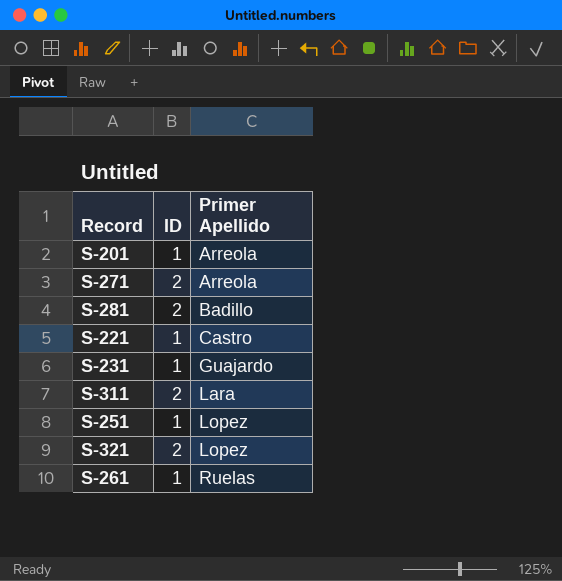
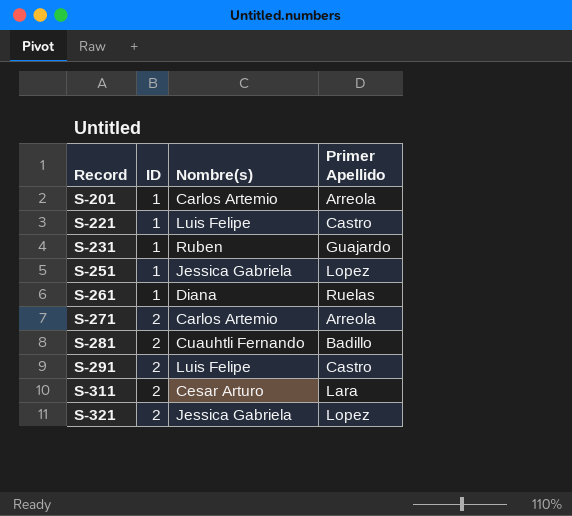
row order: Primer Apellido ascending -> Record ascending
column Nombre(s) | position: none -> 3
row S-291: none -> 2 | Luis Felipe | Castro

